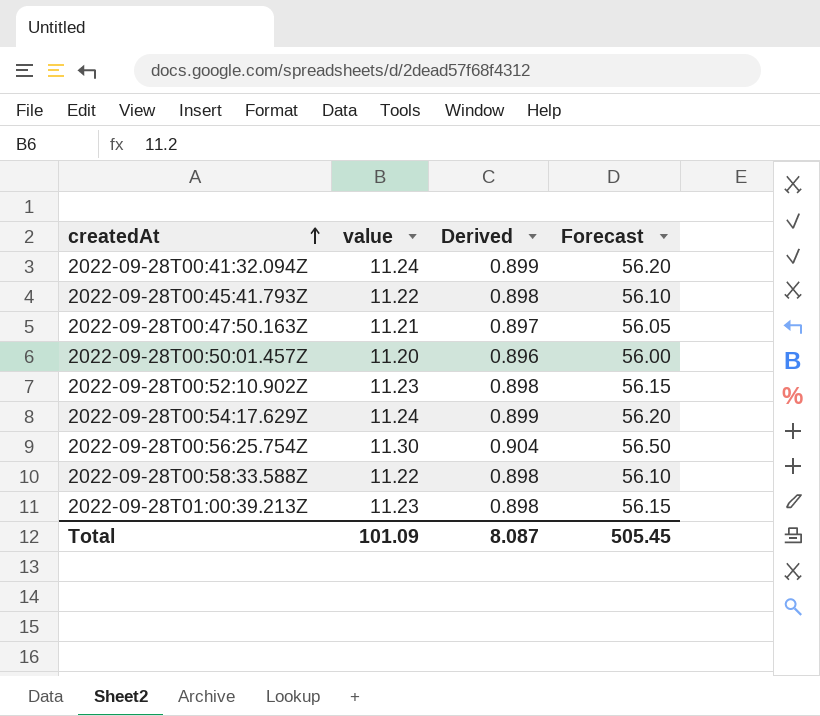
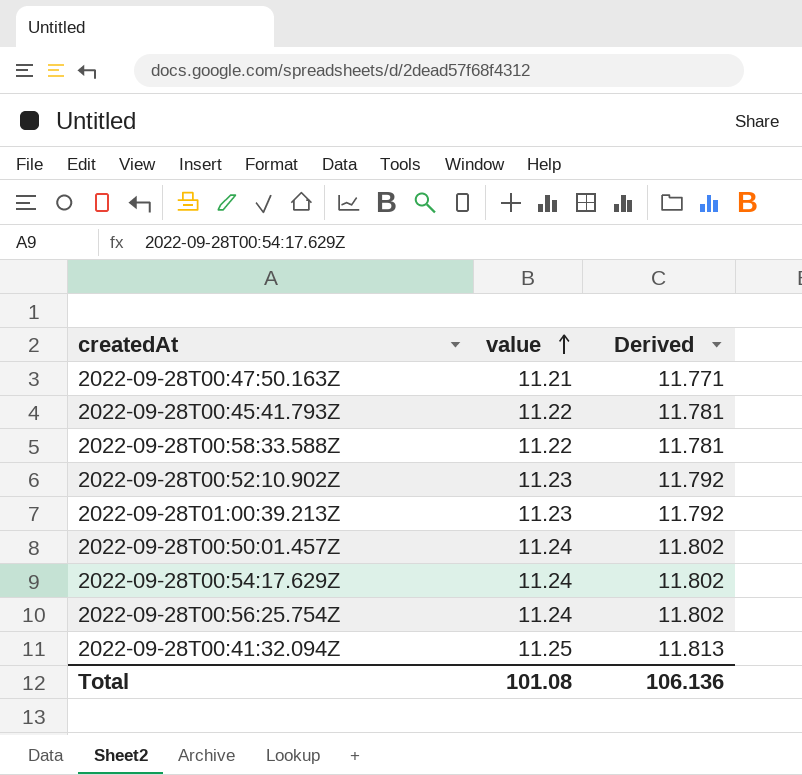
row order: createdAt ascending -> value ascending
column Forecast | formula: [value] * 5 -> none
column Derived | formula: [value] * 0.08 -> [value] * 1.05
2022-09-28T00:50:01.457Z | value: 11.20 -> 11.24
2022-09-28T00:56:25.754Z | value: 11.30 -> 11.24
2022-09-28T00:41:32.094Z | value: 11.24 -> 11.25
Total | value: 101.09 -> 101.08
Total | Derived: 8.087 -> 106.136

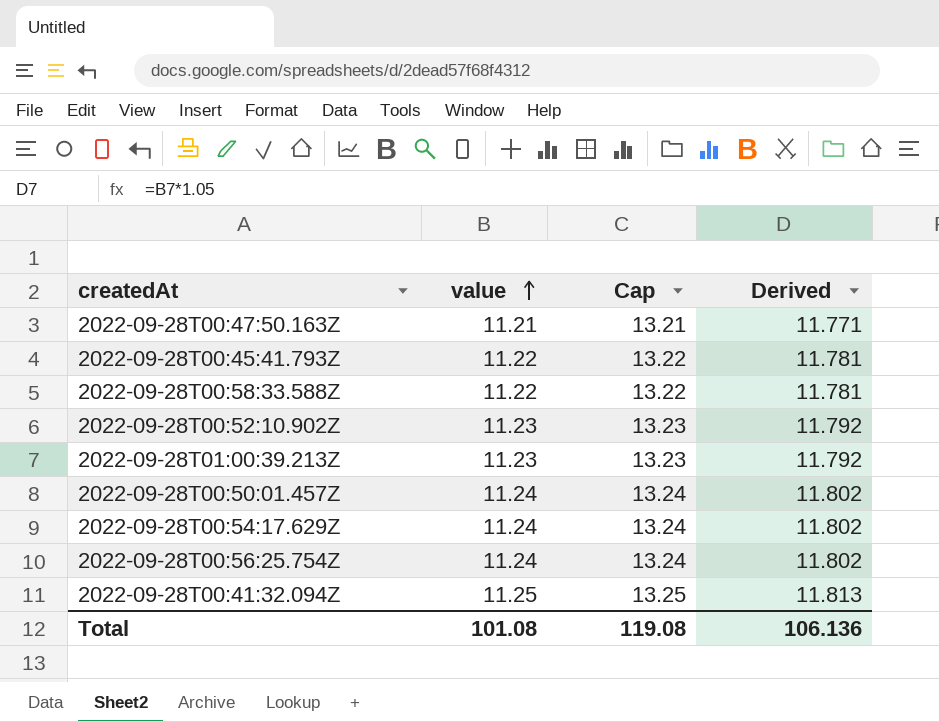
column Cap | formula: none -> [value] + 2

